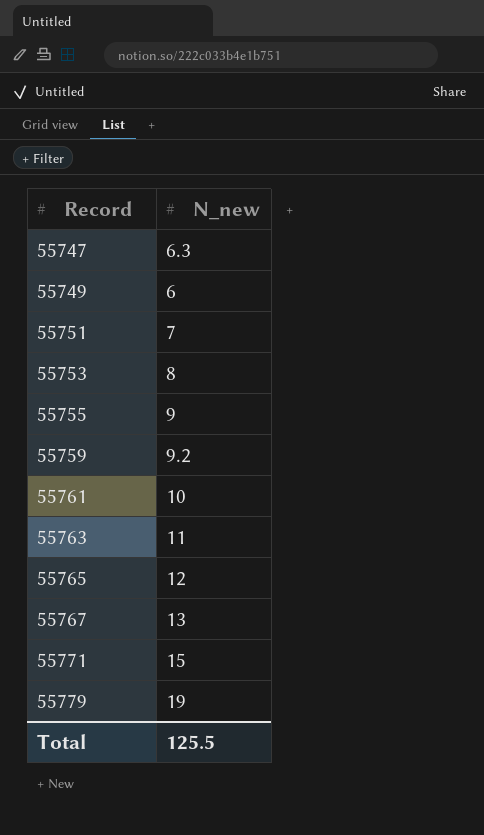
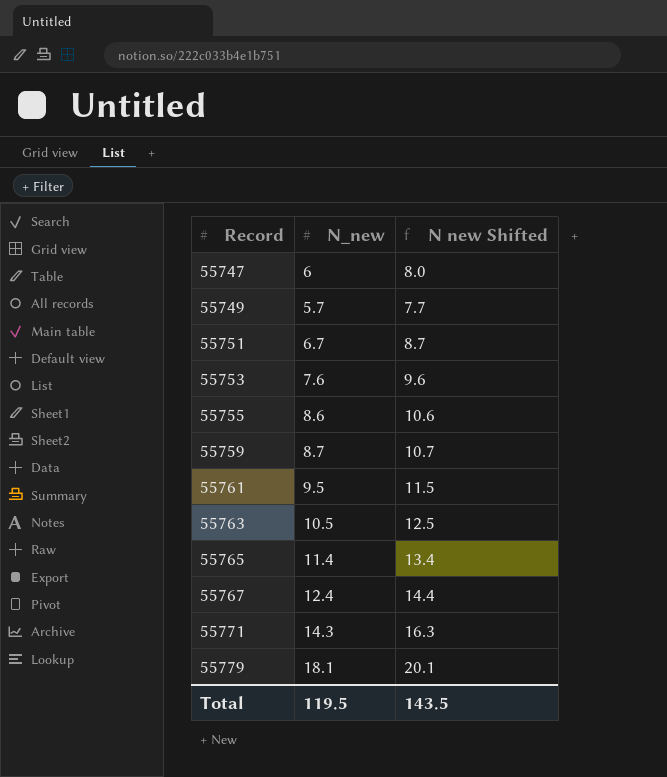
column N new Shifted | formula: none -> [N_new] + 2
55747 | N_new: 6.3 -> 6
55749 | N_new: 6 -> 5.7
55751 | N_new: 7 -> 6.7
55753 | N_new: 8 -> 7.6
55755 | N_new: 9 -> 8.6
55759 | N_new: 9.2 -> 8.7
55761 | N_new: 10 -> 9.5
55763 | N_new: 11 -> 10.5
55765 | N_new: 12 -> 11.4
55767 | N_new: 13 -> 12.4
55771 | N_new: 15 -> 14.3
55779 | N_new: 19 -> 18.1
Total | N_new: 125.5 -> 119.5

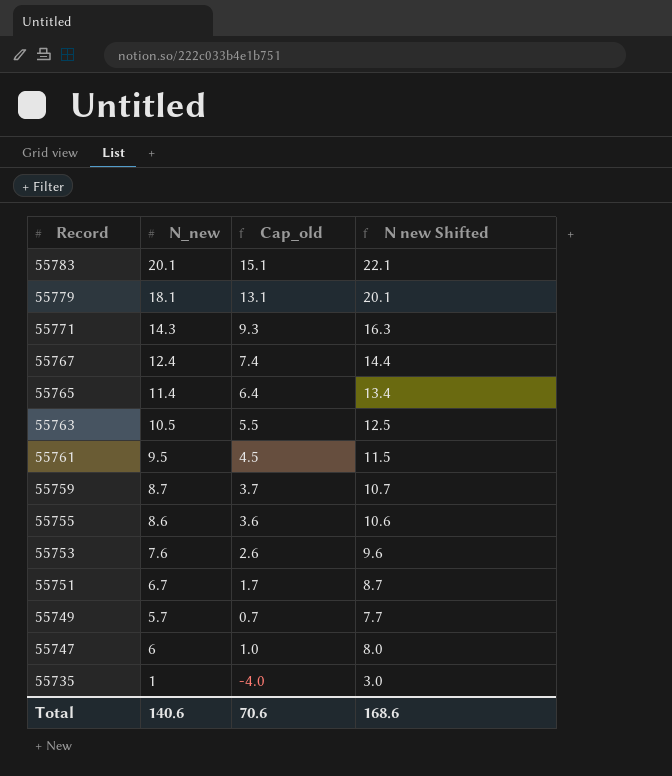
row order: Record ascending -> Record descending
column Cap_old | formula: none -> [N_new] - 5
row 55783: none -> 20.1 | 15.1 | 22.1
row 55735: none -> 1 | -4.0 | 3.0
Total | N_new: 119.5 -> 140.6
Total | N new Shifted: 143.5 -> 168.6

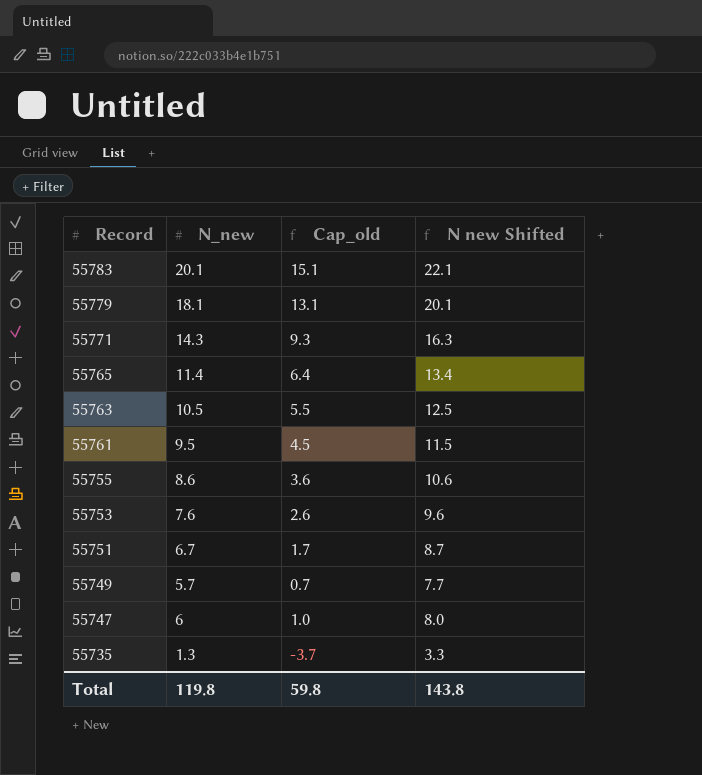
row 55767: 12.4 | 7.4 | 14.4 -> none
row 55759: 8.7 | 3.7 | 10.7 -> none
55735 | N_new: 1 -> 1.3
55735 | Cap_old: -4.0 -> -3.7
55735 | N new Shifted: 3.0 -> 3.3
Total | N_new: 140.6 -> 119.8
Total | Cap_old: 70.6 -> 59.8
Total | N new Shifted: 168.6 -> 143.8

